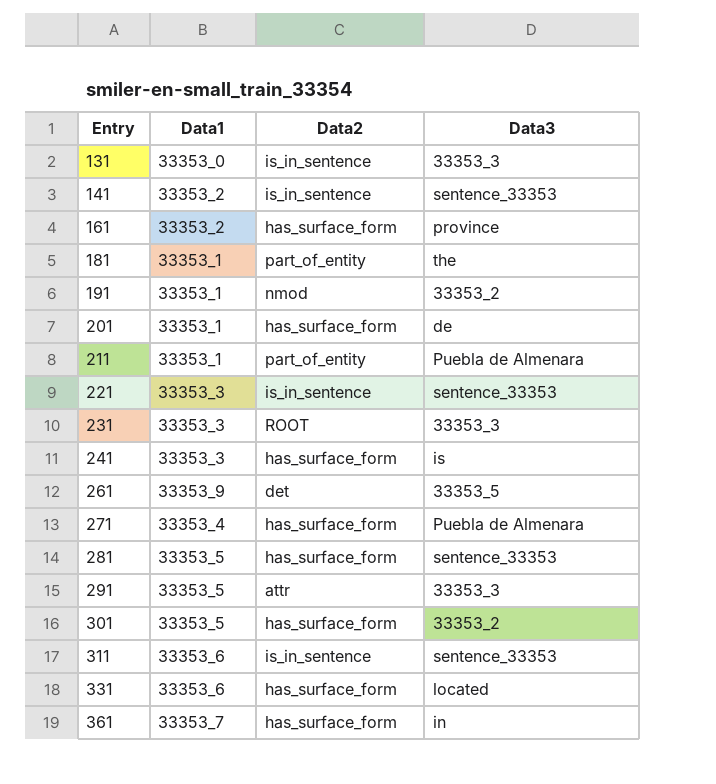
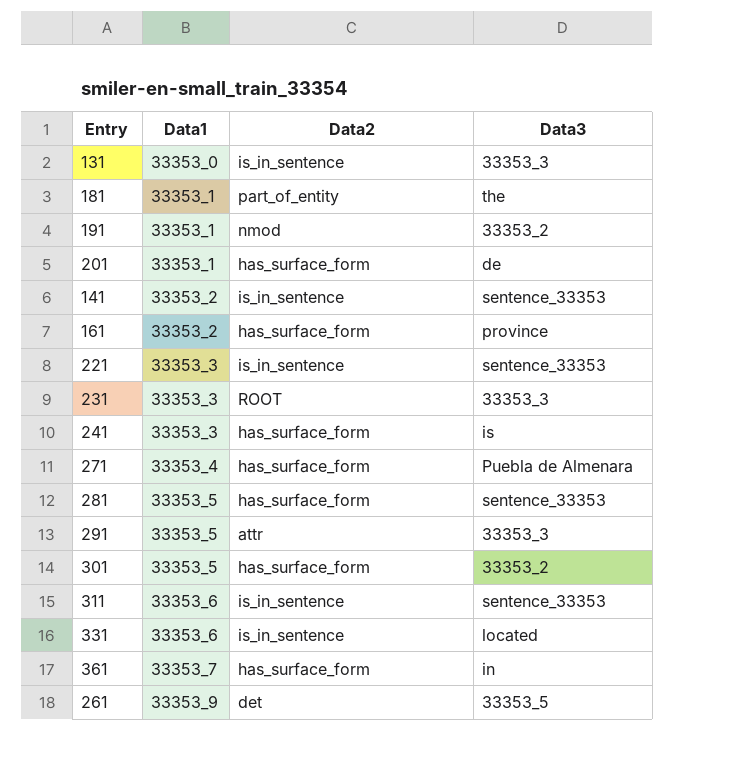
row order: Entry ascending -> Data1 ascending
row 211: 33353_1 | part_of_entity | Puebla de Almenara -> none
331 | Data2: has_surface_form -> is_in_sentence

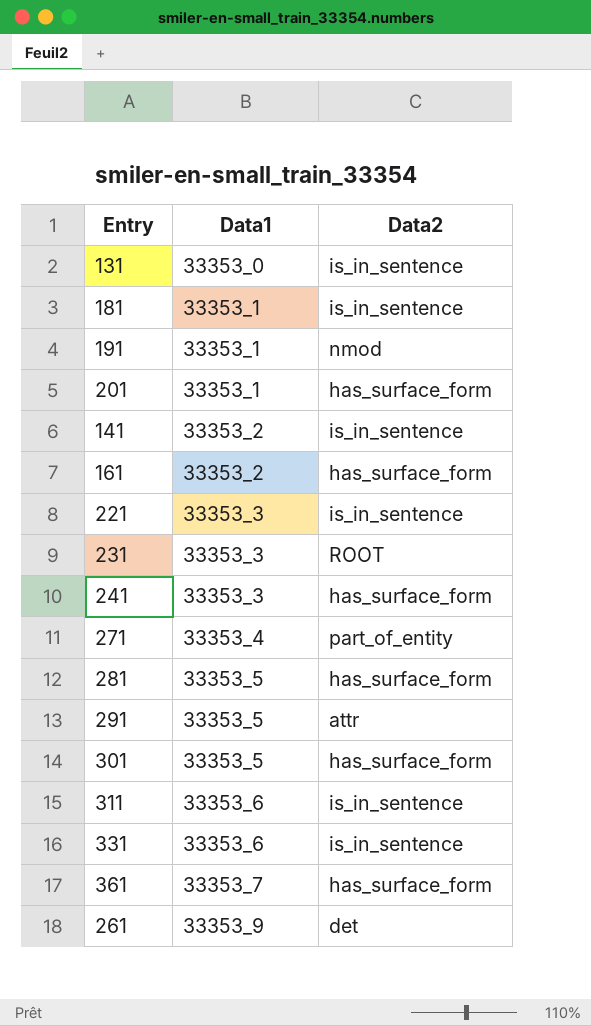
column Data3 | position: 4 -> none
181 | Data2: part_of_entity -> is_in_sentence
271 | Data2: has_surface_form -> part_of_entity

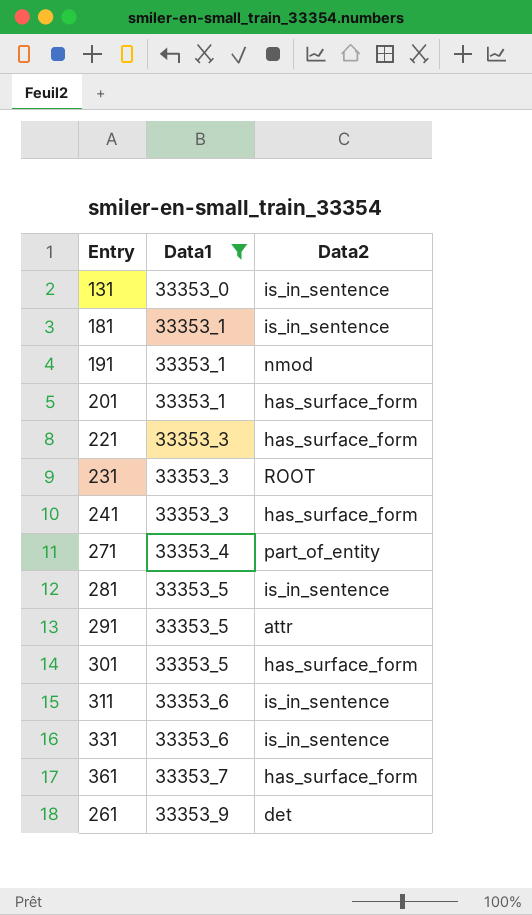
filter: none -> Data1 != 33353_2
221 | Data2: is_in_sentence -> has_surface_form
281 | Data2: has_surface_form -> is_in_sentence

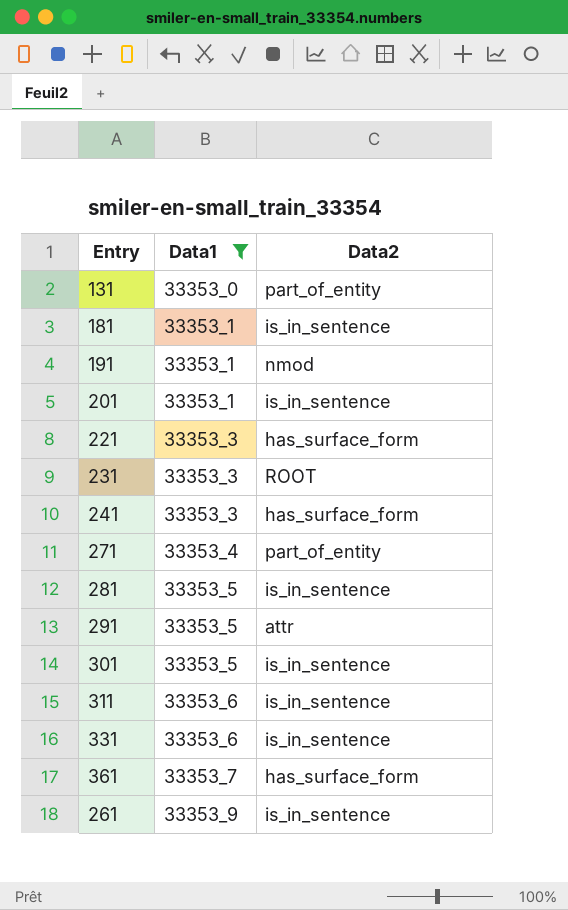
131 | Data2: is_in_sentence -> part_of_entity
201 | Data2: has_surface_form -> is_in_sentence
301 | Data2: has_surface_form -> is_in_sentence
261 | Data2: det -> is_in_sentence

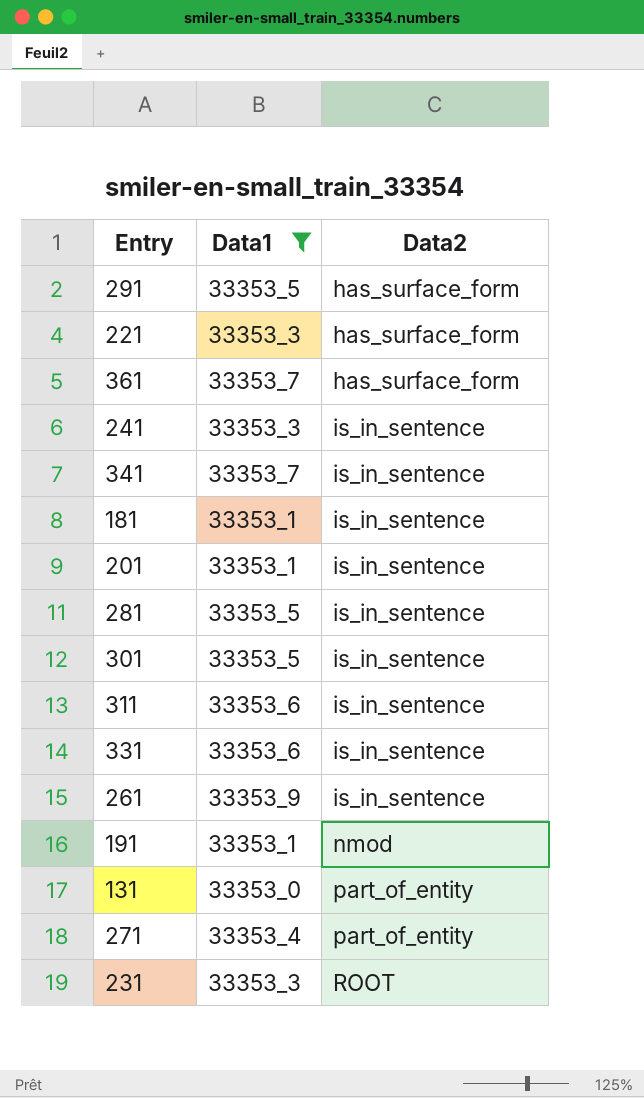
row order: Data1 ascending -> Data2 ascending
291 | Data2: attr -> has_surface_form
241 | Data2: has_surface_form -> is_in_sentence
row 341: none -> 33353_7 | is_in_sentence

